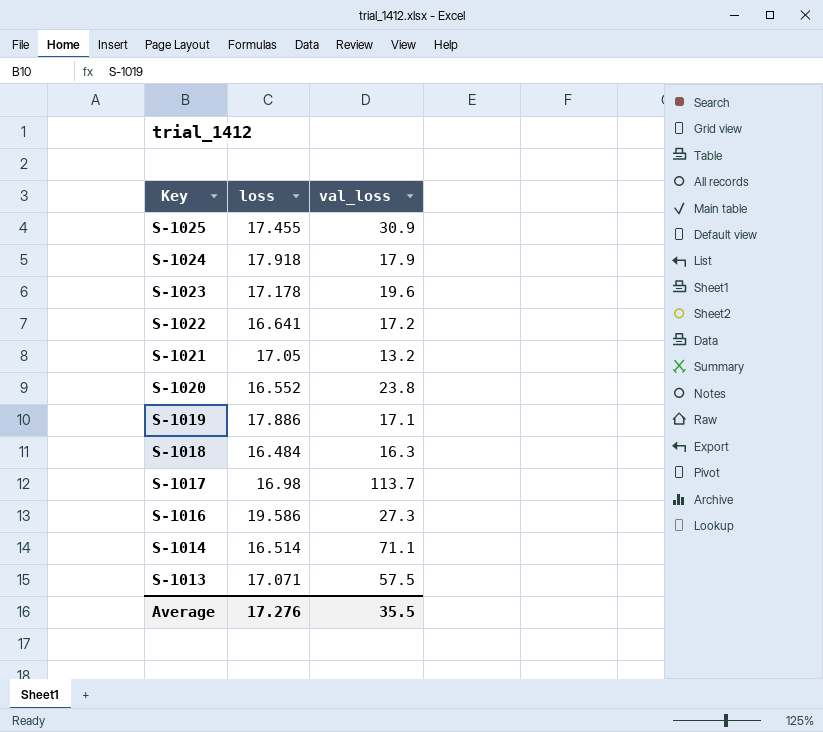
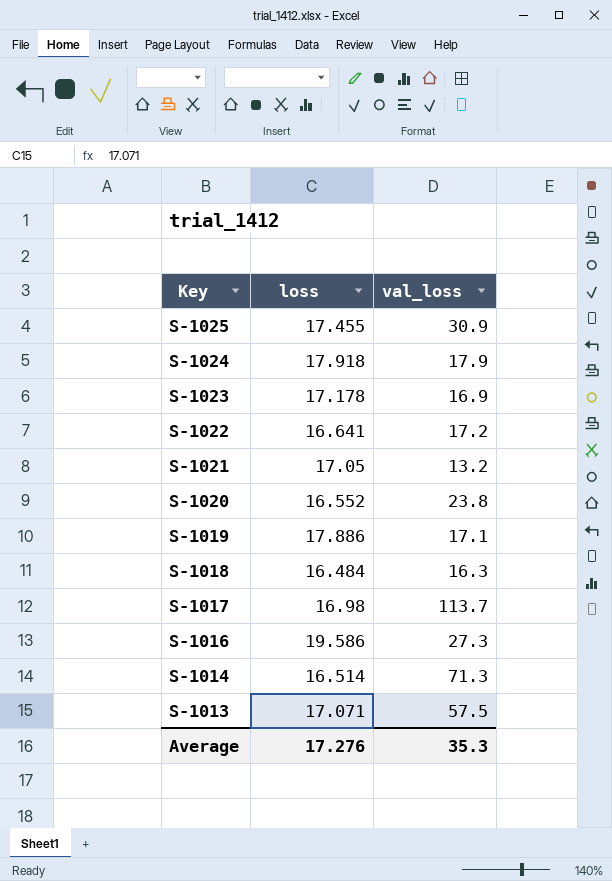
S-1023 | val_loss: 19.6 -> 16.9
S-1014 | val_loss: 71.1 -> 71.3
Average | val_loss: 35.5 -> 35.3

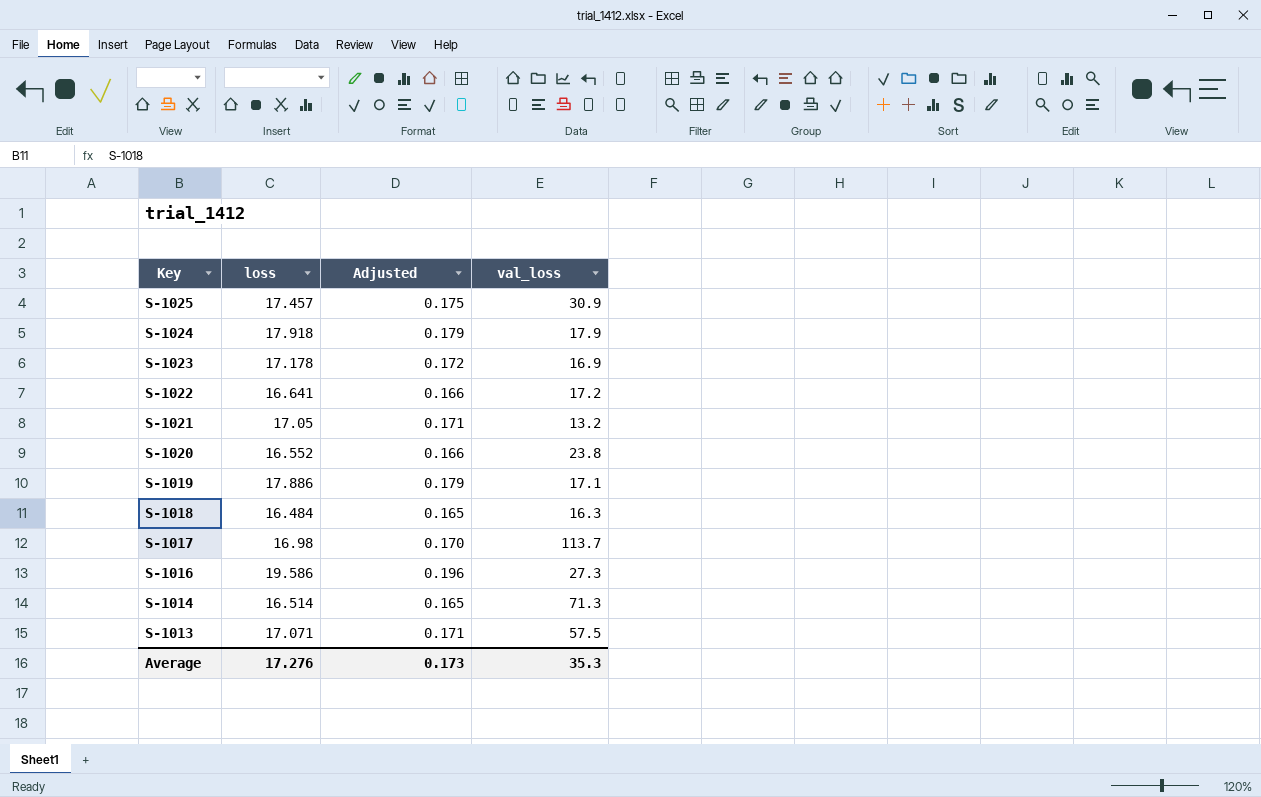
column Adjusted | formula: none -> [loss] * 0.01
S-1025 | loss: 17.455 -> 17.457

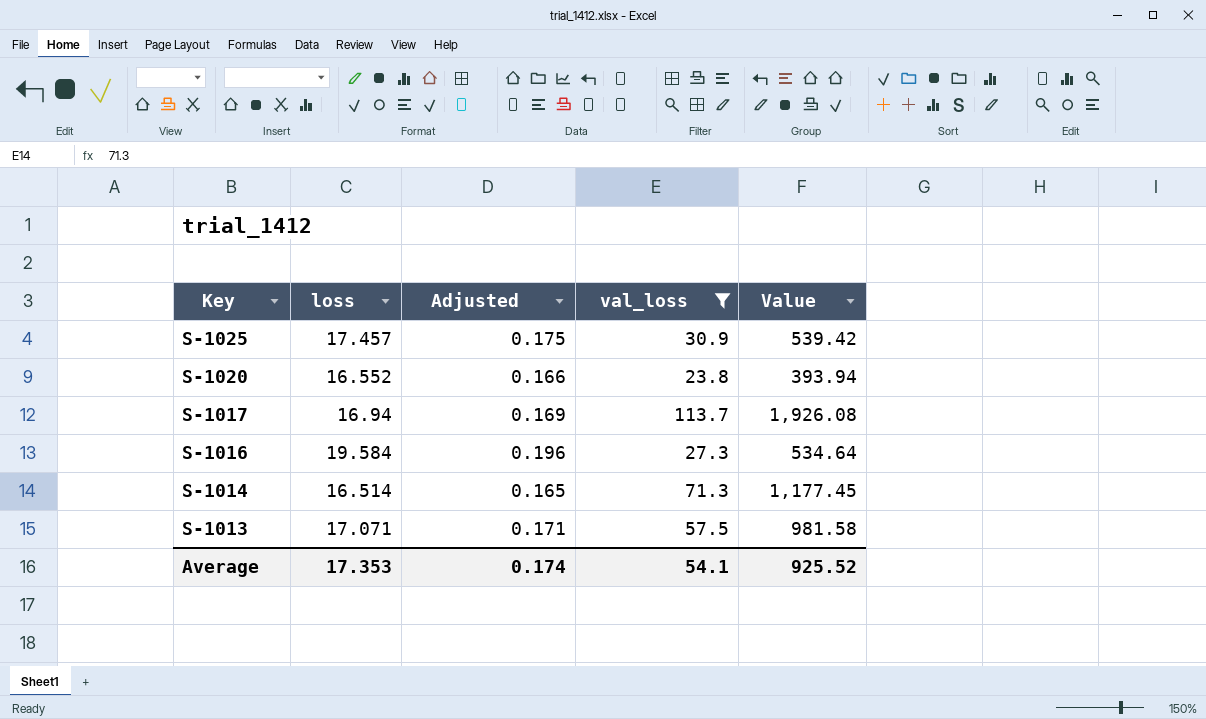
filter: none -> val_loss >= 23.8
column Value | formula: none -> [loss] * [val_loss]
S-1017 | loss: 16.98 -> 16.94
S-1017 | Adjusted: 0.170 -> 0.169
S-1016 | loss: 19.586 -> 19.584
Average | loss: 17.276 -> 17.353
Average | Adjusted: 0.173 -> 0.174
Average | val_loss: 35.3 -> 54.1

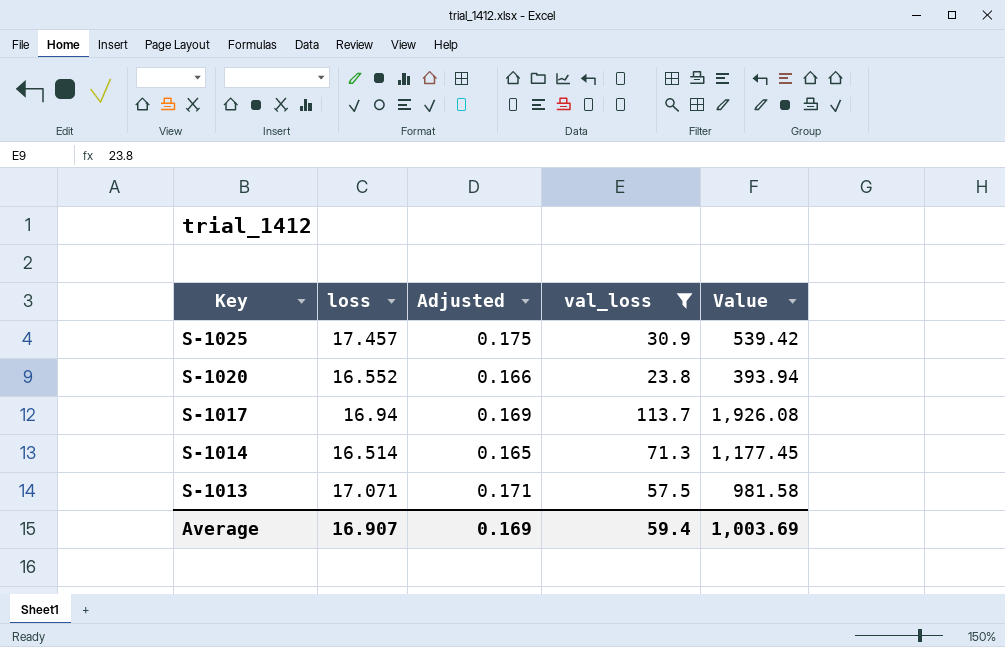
row S-1016: 19.584 | 0.196 | 27.3 | 534.64 -> none
Average | loss: 17.353 -> 16.907
Average | Adjusted: 0.174 -> 0.169
Average | val_loss: 54.1 -> 59.4
Average | Value: 925.52 -> 1,003.69

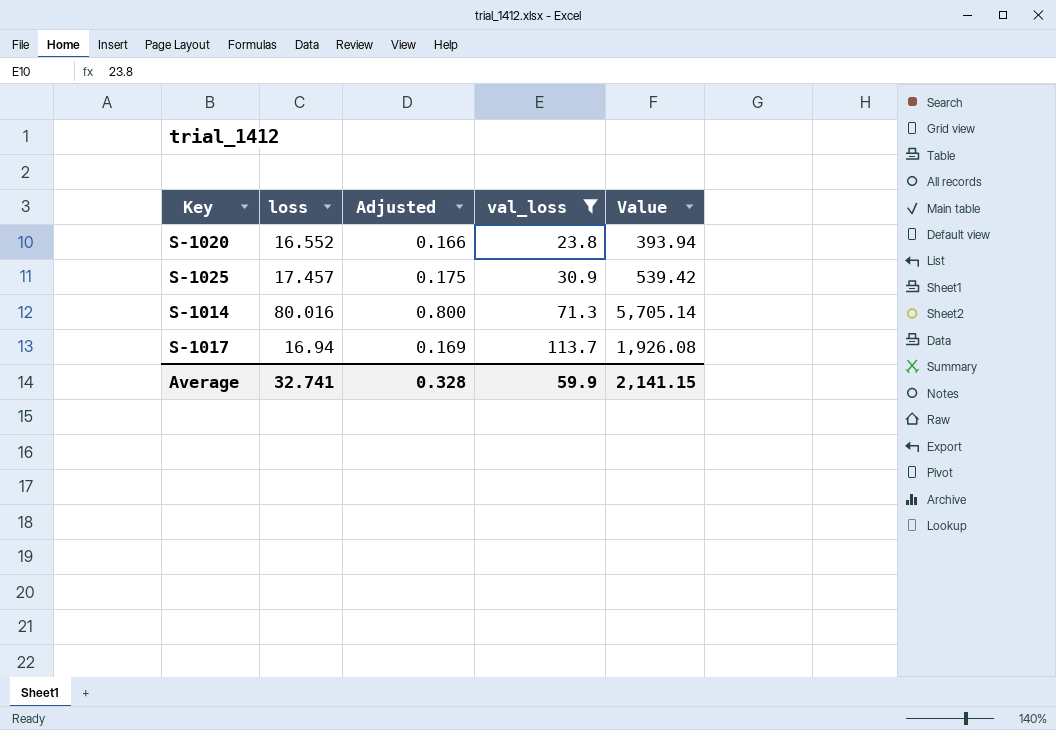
row order: Key descending -> val_loss ascending
row S-1013: 17.071 | 0.171 | 57.5 | 981.58 -> none
S-1014 | loss: 16.514 -> 80.016
S-1014 | Adjusted: 0.165 -> 0.800
S-1014 | Value: 1,177.45 -> 5,705.14
Average | loss: 16.907 -> 32.741
Average | Adjusted: 0.169 -> 0.328
Average | val_loss: 59.4 -> 59.9
Average | Value: 1,003.69 -> 2,141.15

